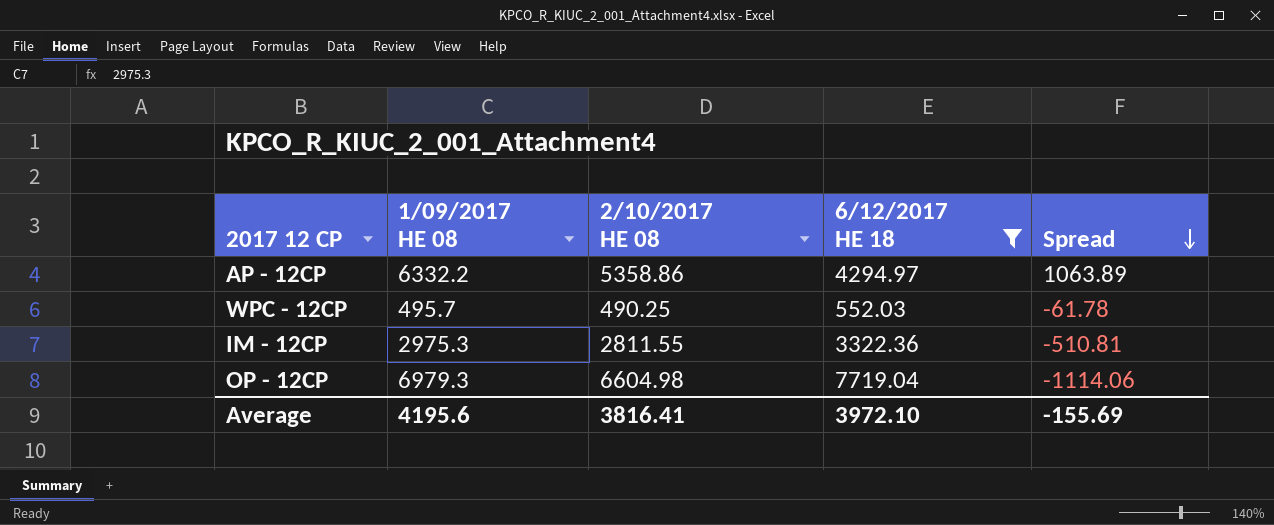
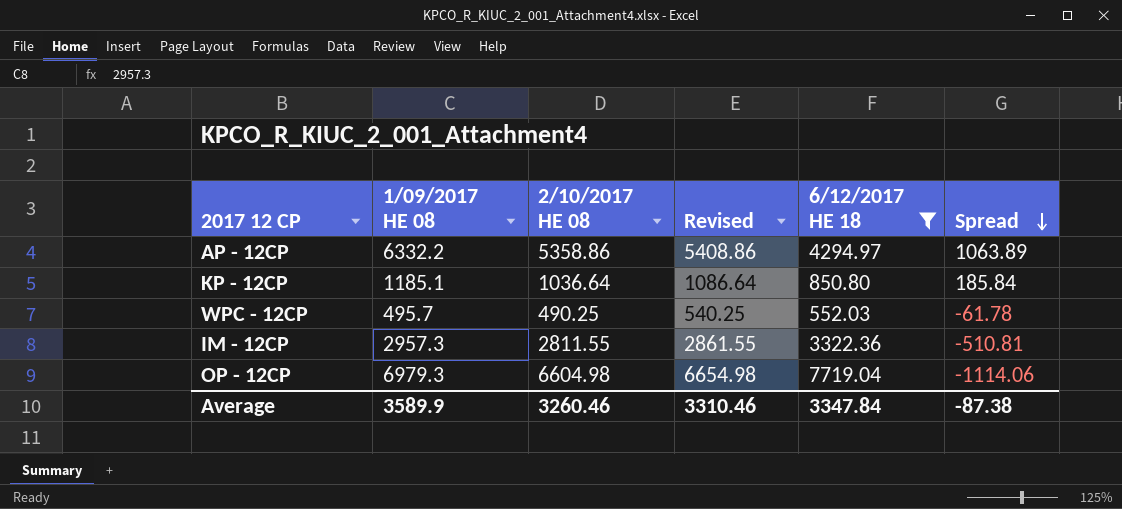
column Revised | formula: none -> [2/10/2017 HE 08] + 50
row KP - 12CP: none -> 1185.1 | 1036.64 | 1086.64 | 850.80 | 185.84
IM - 12CP | 1/09/2017 HE 08: 2975.3 -> 2957.3
Average | 1/09/2017 HE 08: 4195.6 -> 3589.9
Average | 2/10/2017 HE 08: 3816.41 -> 3260.46
Average | 6/12/2017 HE 18: 3972.10 -> 3347.84
Average | Spread: -155.69 -> -87.38

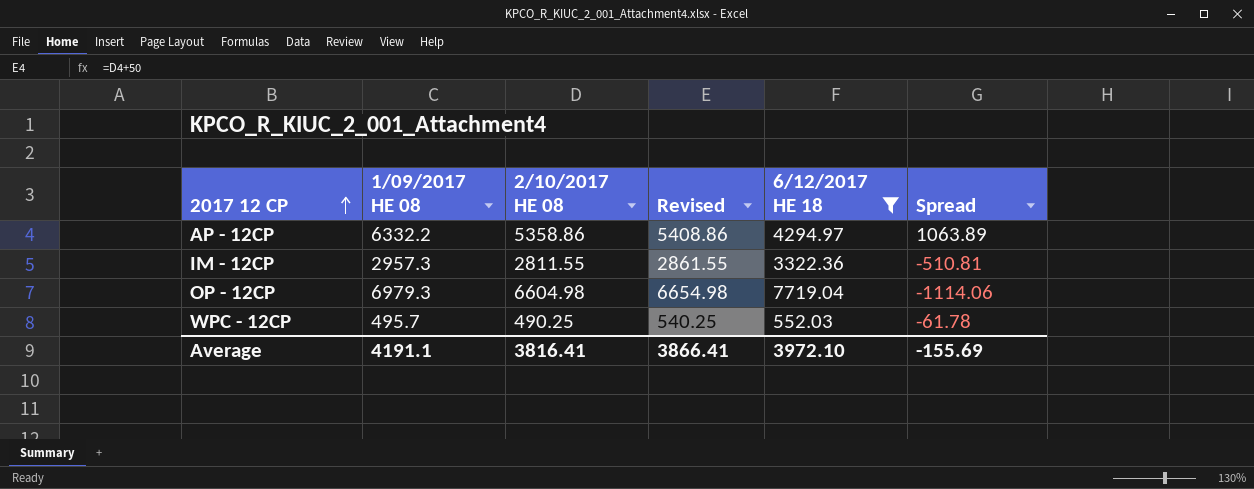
row order: Spread descending -> 2017 12 CP ascending
row KP - 12CP: 1185.1 | 1036.64 | 1086.64 | 850.80 | 185.84 -> none
Average | 1/09/2017 HE 08: 3589.9 -> 4191.1
Average | 2/10/2017 HE 08: 3260.46 -> 3816.41
Average | Revised: 3310.46 -> 3866.41
Average | 6/12/2017 HE 18: 3347.84 -> 3972.10
Average | Spread: -87.38 -> -155.69

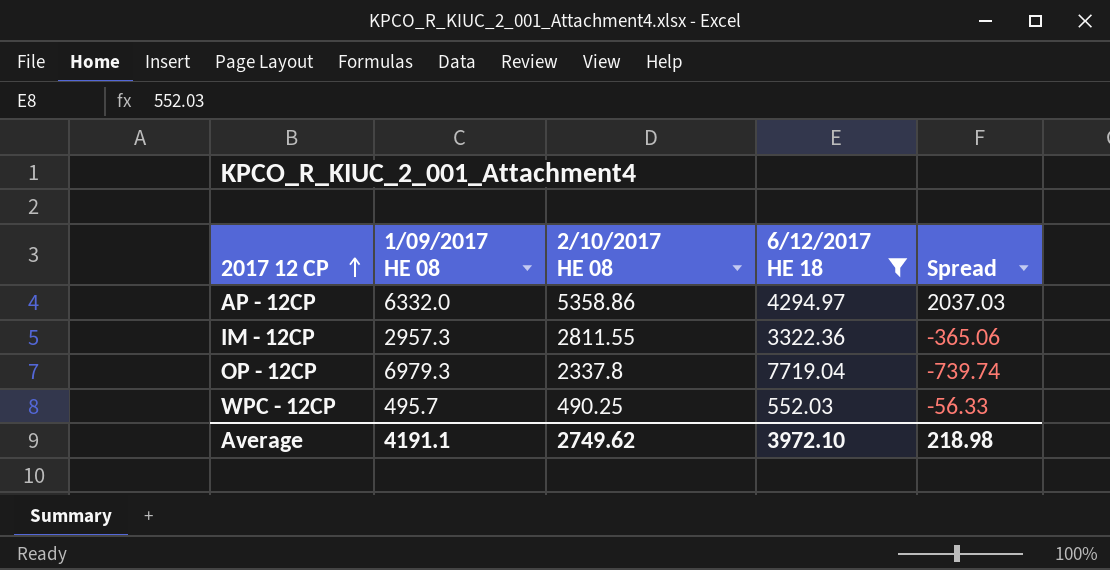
column Revised | formula: [2/10/2017 HE 08] + 50 -> none
column Spread | formula: [2/10/2017 HE 08] - [6/12/2017 HE 18] -> [1/09/2017 HE 08] - [6/12/2017 HE 18]
AP - 12CP | 1/09/2017 HE 08: 6332.2 -> 6332.0
OP - 12CP | 2/10/2017 HE 08: 6604.98 -> 2337.8
Average | 2/10/2017 HE 08: 3816.41 -> 2749.62
Average | Spread: -155.69 -> 218.98

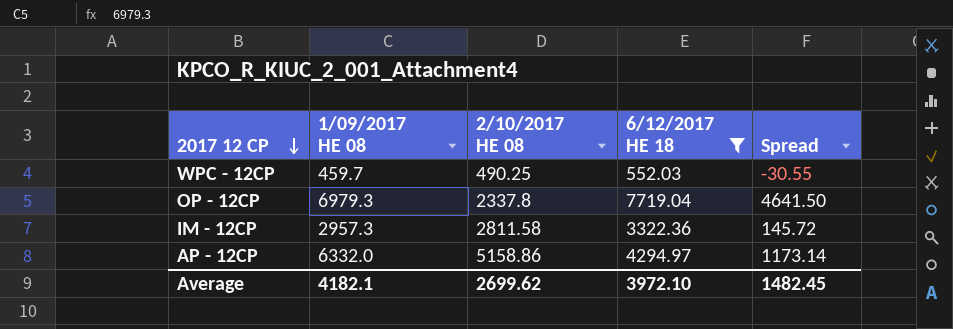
row order: 2017 12 CP ascending -> 2017 12 CP descending
column Spread | formula: [1/09/2017 HE 08] - [6/12/2017 HE 18] -> [1/09/2017 HE 08] - [2/10/2017 HE 08]
WPC - 12CP | 1/09/2017 HE 08: 495.7 -> 459.7
IM - 12CP | 2/10/2017 HE 08: 2811.55 -> 2811.58
AP - 12CP | 2/10/2017 HE 08: 5358.86 -> 5158.86
Average | 1/09/2017 HE 08: 4191.1 -> 4182.1
Average | 2/10/2017 HE 08: 2749.62 -> 2699.62
Average | Spread: 218.98 -> 1482.45

